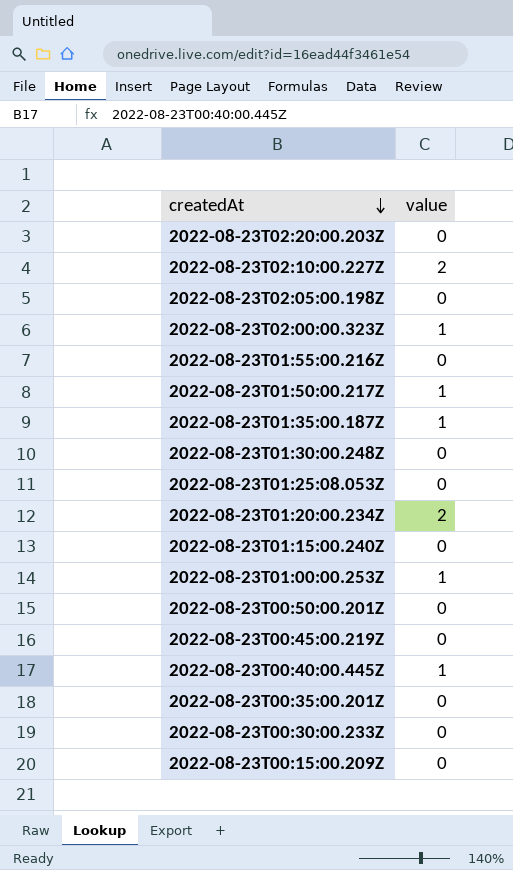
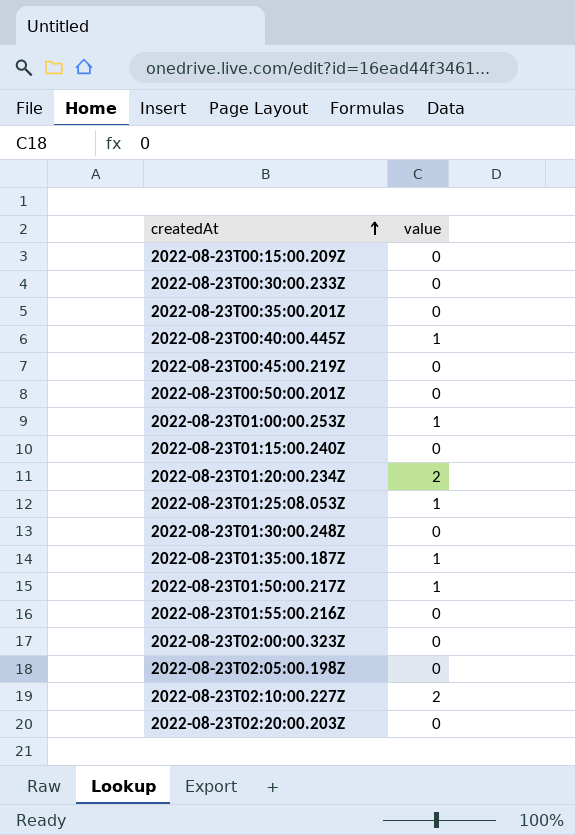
row order: createdAt descending -> createdAt ascending
2022-08-23T01:25:08.053Z | value: 0 -> 1
2022-08-23T02:00:00.323Z | value: 1 -> 0

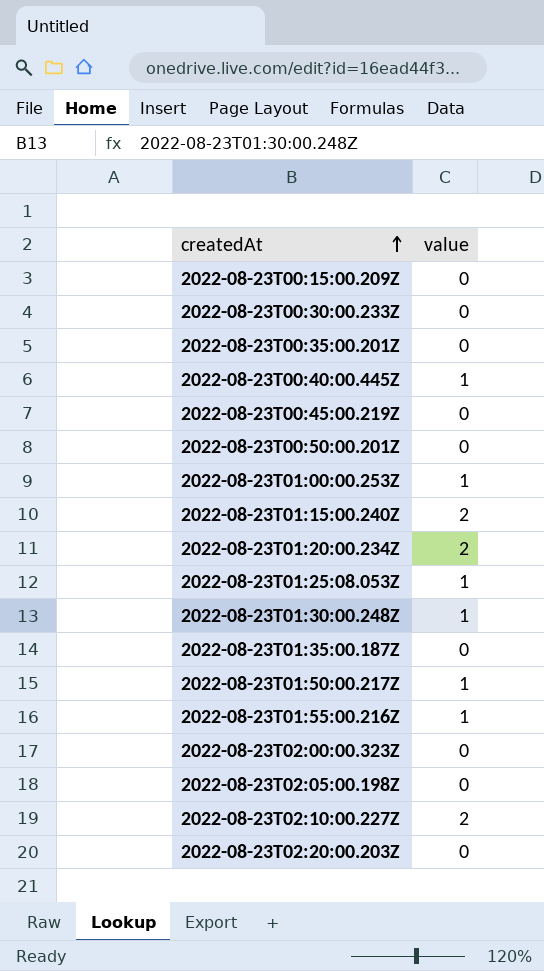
2022-08-23T01:15:00.240Z | value: 0 -> 2
2022-08-23T01:30:00.248Z | value: 0 -> 1
2022-08-23T01:35:00.187Z | value: 1 -> 0
2022-08-23T01:55:00.216Z | value: 0 -> 1

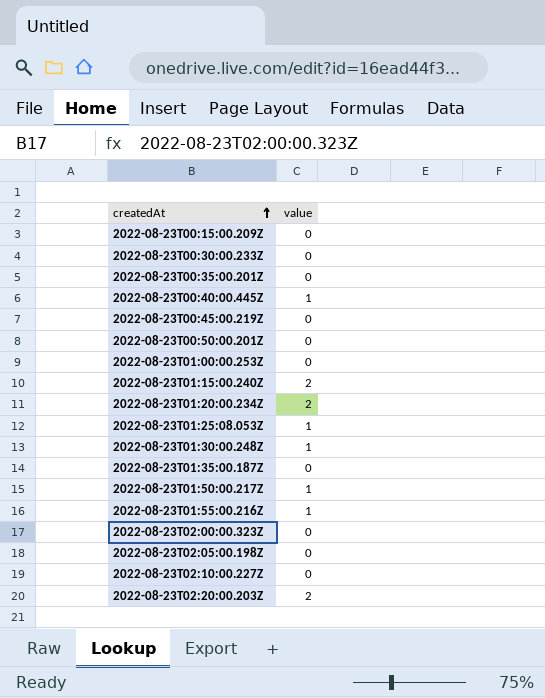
2022-08-23T01:00:00.253Z | value: 1 -> 0
2022-08-23T02:10:00.227Z | value: 2 -> 0
2022-08-23T02:20:00.203Z | value: 0 -> 2

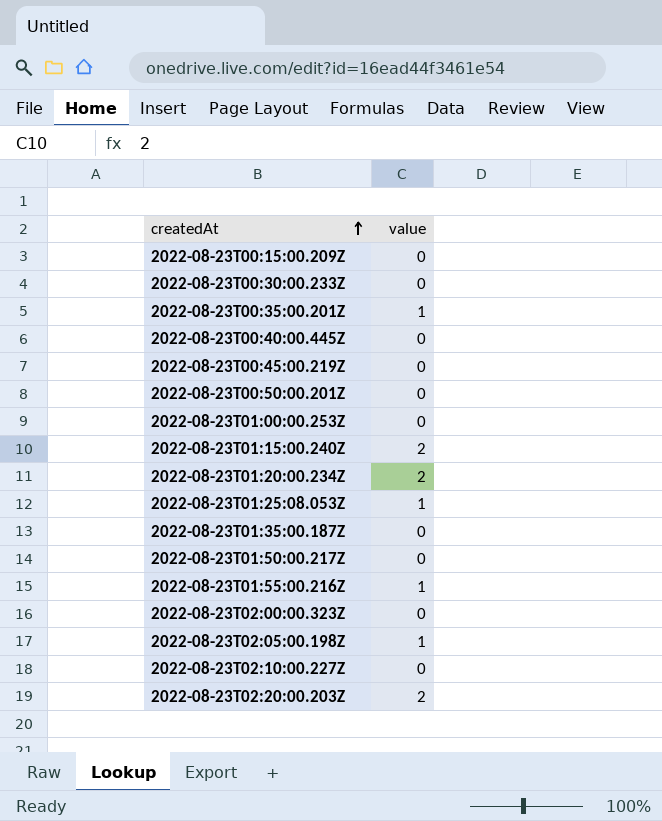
row 2022-08-23T01:30:00.248Z: 1 -> none
2022-08-23T00:35:00.201Z | value: 0 -> 1
2022-08-23T00:40:00.445Z | value: 1 -> 0
2022-08-23T01:50:00.217Z | value: 1 -> 0
2022-08-23T02:05:00.198Z | value: 0 -> 1

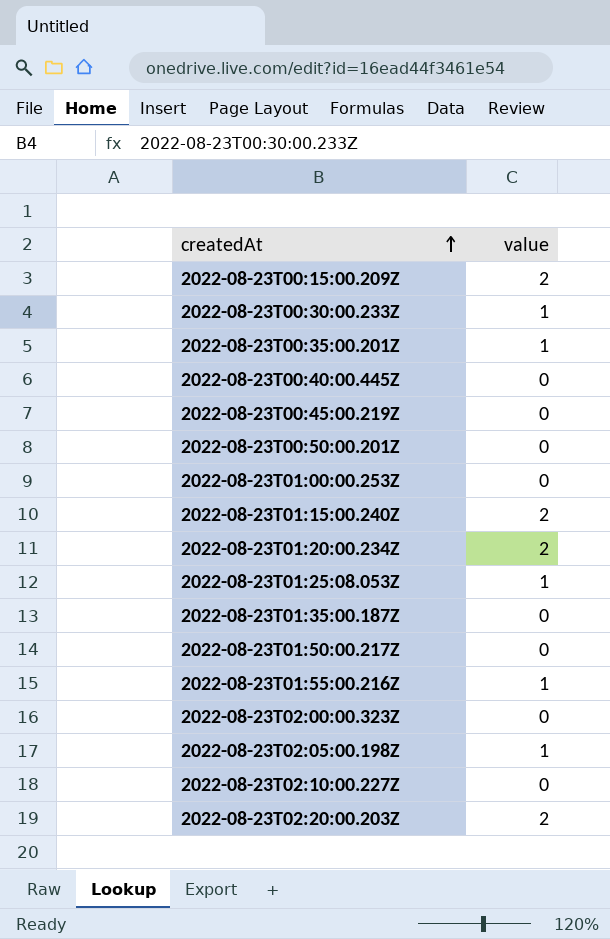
2022-08-23T00:15:00.209Z | value: 0 -> 2
2022-08-23T00:30:00.233Z | value: 0 -> 1

